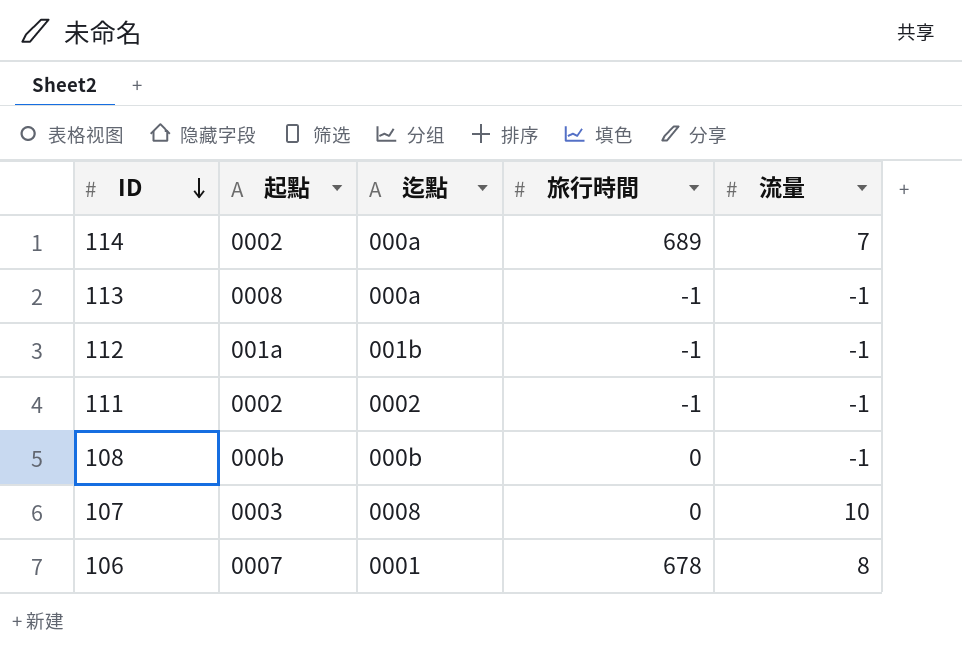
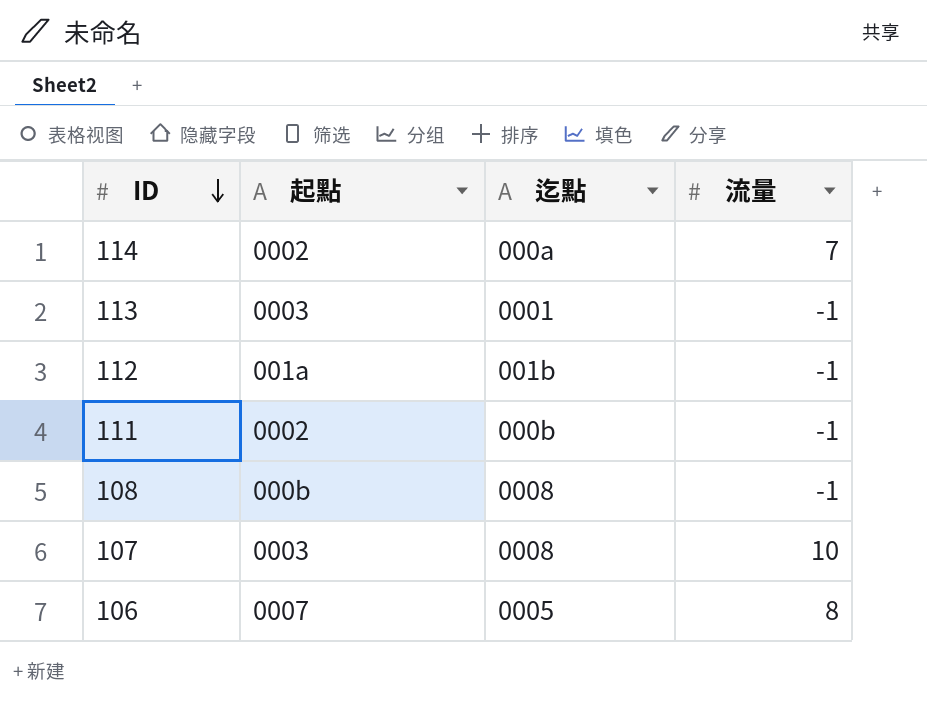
column 旅行時間 | position: 4 -> none
113 | 起點: 0008 -> 0003
113 | 迄點: 000a -> 0001
111 | 迄點: 0002 -> 000b
108 | 迄點: 000b -> 0008
106 | 迄點: 0001 -> 0005

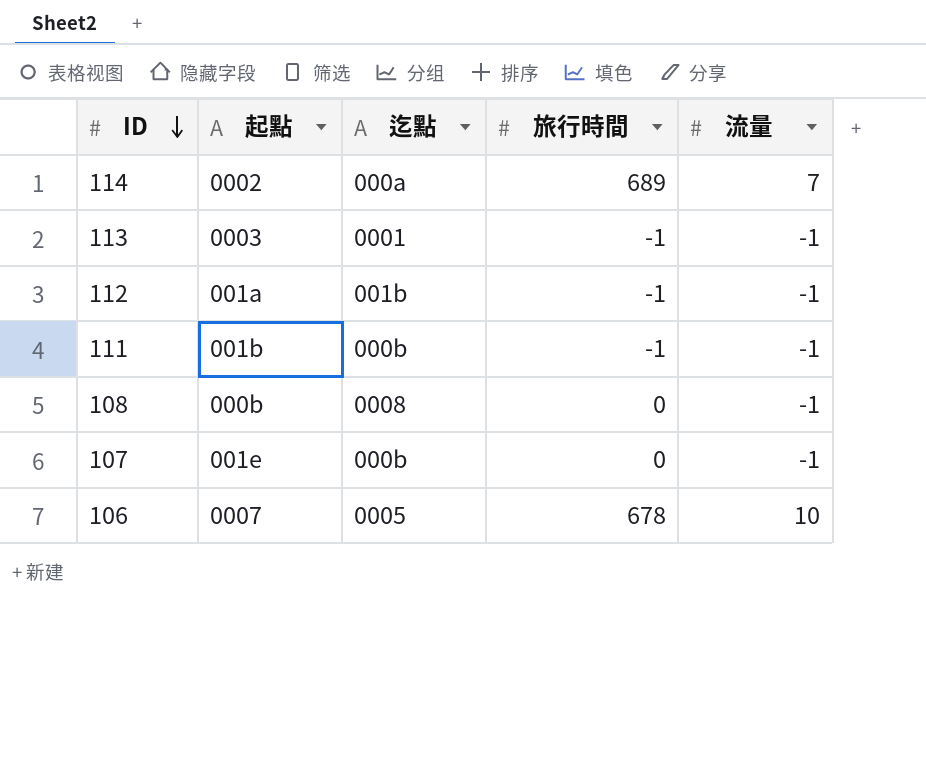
column 旅行時間 | position: none -> 4
111 | 起點: 0002 -> 001b
107 | 起點: 0003 -> 001e
107 | 迄點: 0008 -> 000b
107 | 流量: 10 -> -1
106 | 流量: 8 -> 10

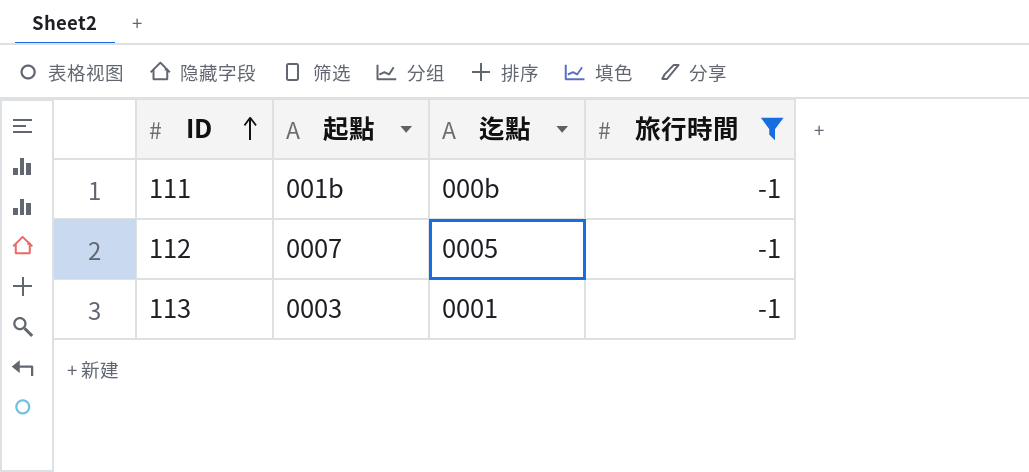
filter: none -> 旅行時間 = -1
row order: ID descending -> ID ascending
column 流量 | position: 5 -> none
112 | 起點: 001a -> 0007
112 | 迄點: 001b -> 0005

